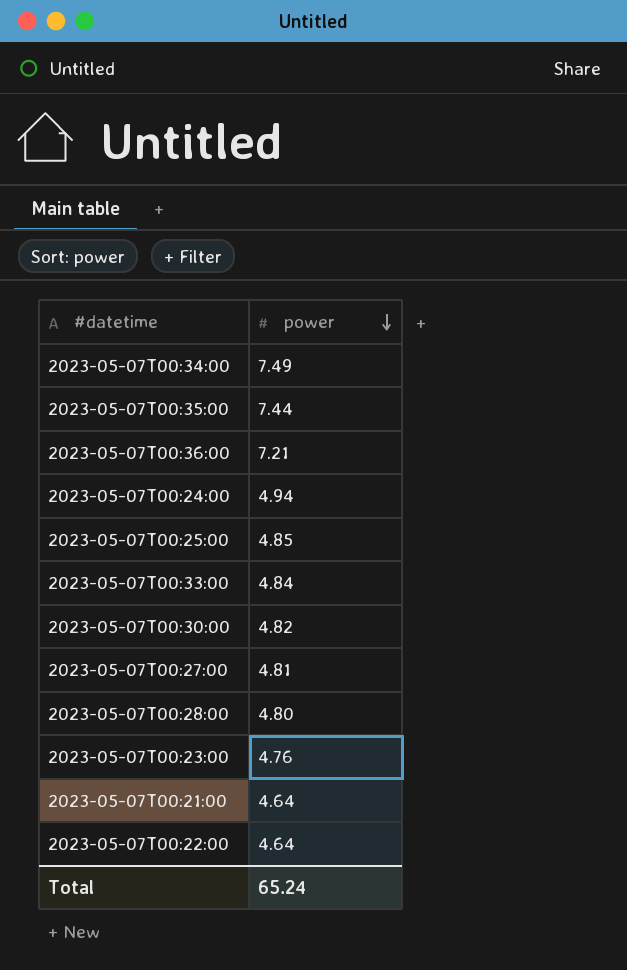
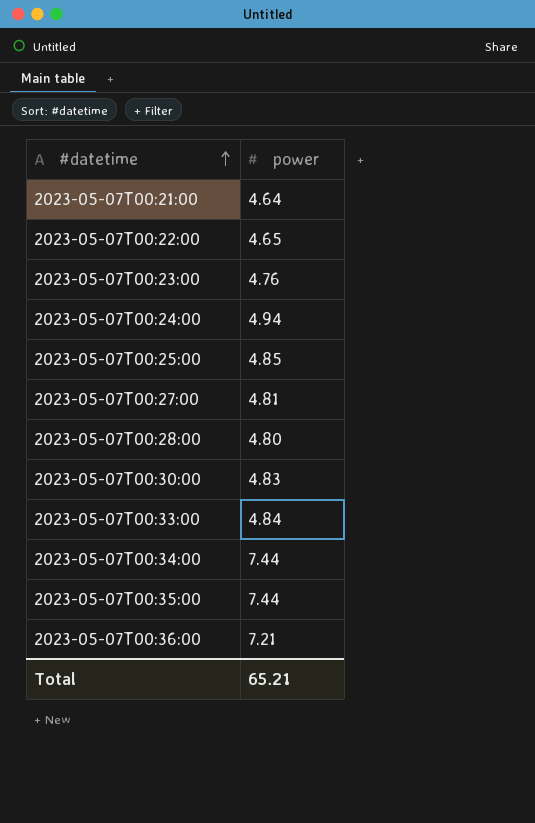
row order: power descending -> #datetime ascending
2023-05-07T00:22:00 | power: 4.64 -> 4.65
2023-05-07T00:30:00 | power: 4.82 -> 4.83
2023-05-07T00:34:00 | power: 7.49 -> 7.44
Total | power: 65.24 -> 65.21

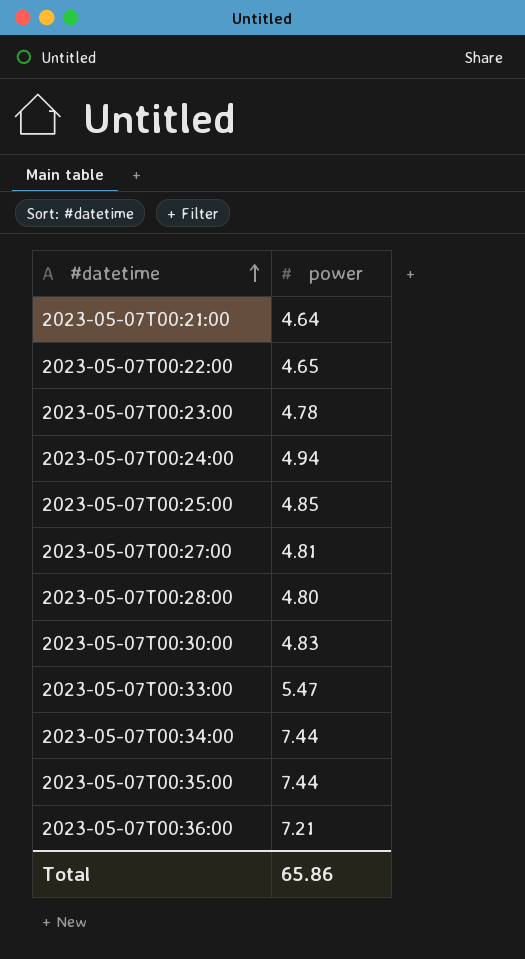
2023-05-07T00:23:00 | power: 4.76 -> 4.78
2023-05-07T00:33:00 | power: 4.84 -> 5.47
Total | power: 65.21 -> 65.86

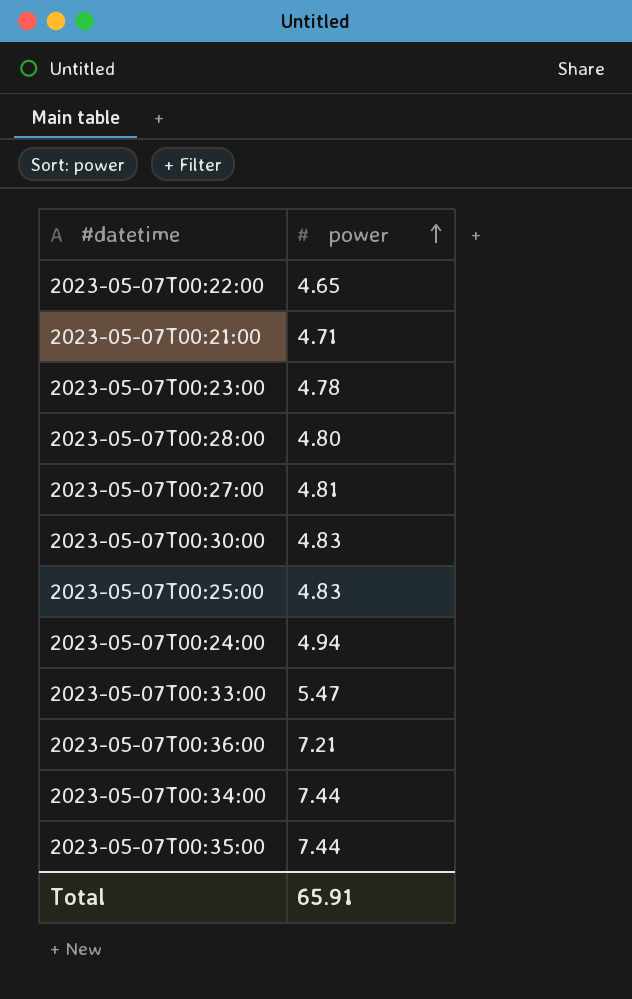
row order: #datetime ascending -> power ascending
2023-05-07T00:21:00 | power: 4.64 -> 4.71
2023-05-07T00:25:00 | power: 4.85 -> 4.83
Total | power: 65.86 -> 65.91

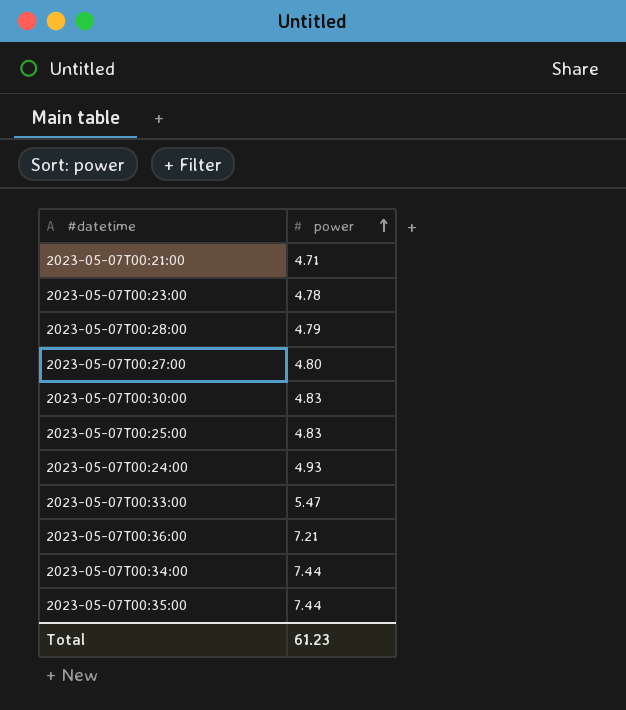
row 2023-05-07T00:22:00: 4.65 -> none
2023-05-07T00:28:00 | power: 4.80 -> 4.79
2023-05-07T00:27:00 | power: 4.81 -> 4.80
2023-05-07T00:24:00 | power: 4.94 -> 4.93
Total | power: 65.91 -> 61.23

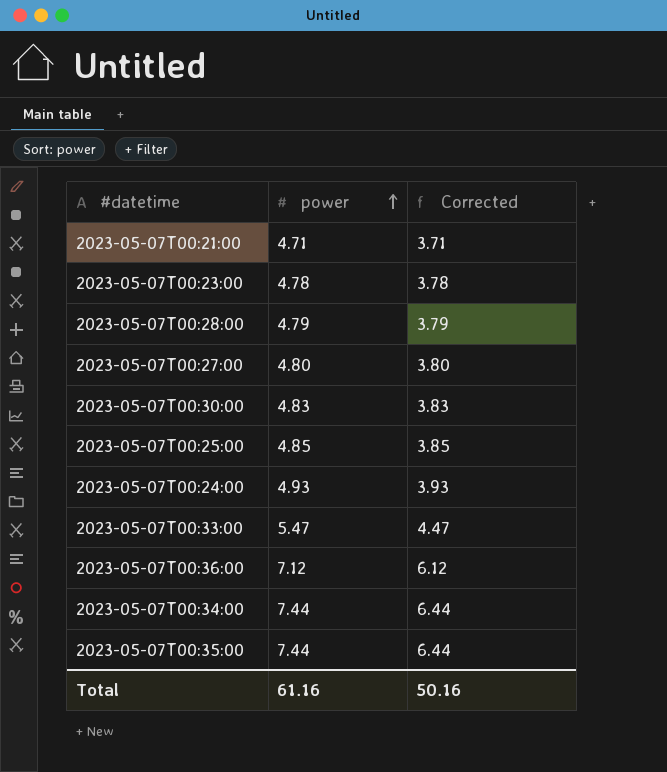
column Corrected | formula: none -> [power] - 1
2023-05-07T00:25:00 | power: 4.83 -> 4.85
2023-05-07T00:36:00 | power: 7.21 -> 7.12
Total | power: 61.23 -> 61.16

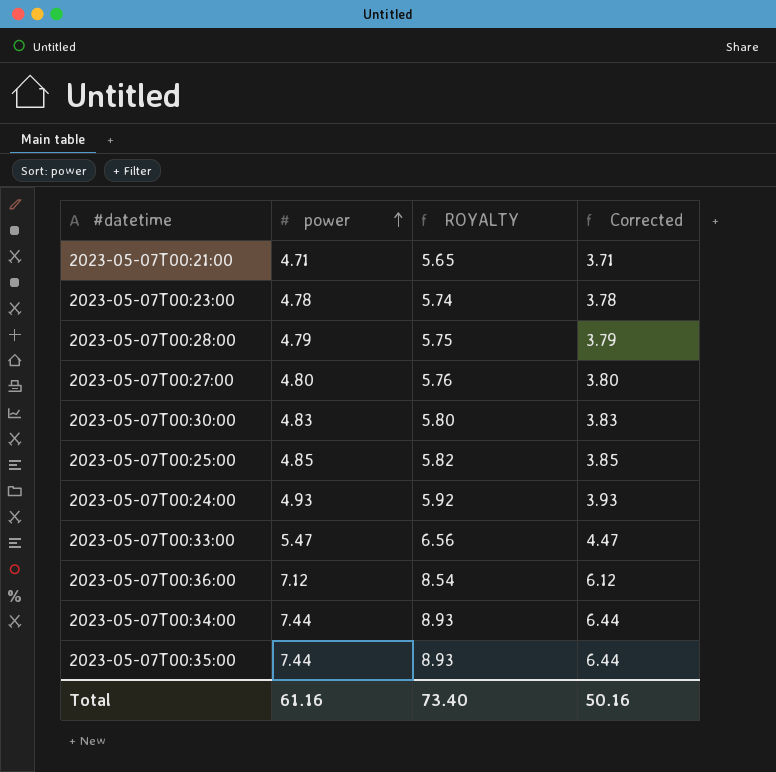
column ROYALTY | formula: none -> [power] * 1.2

